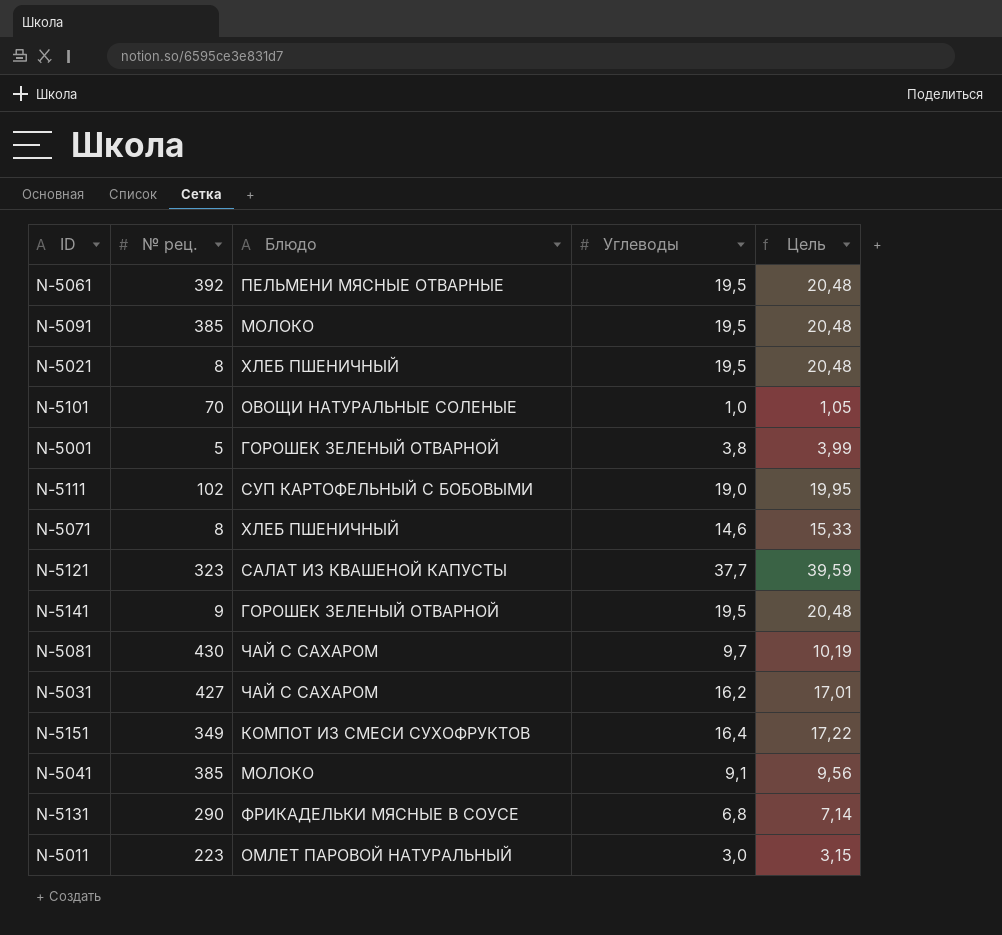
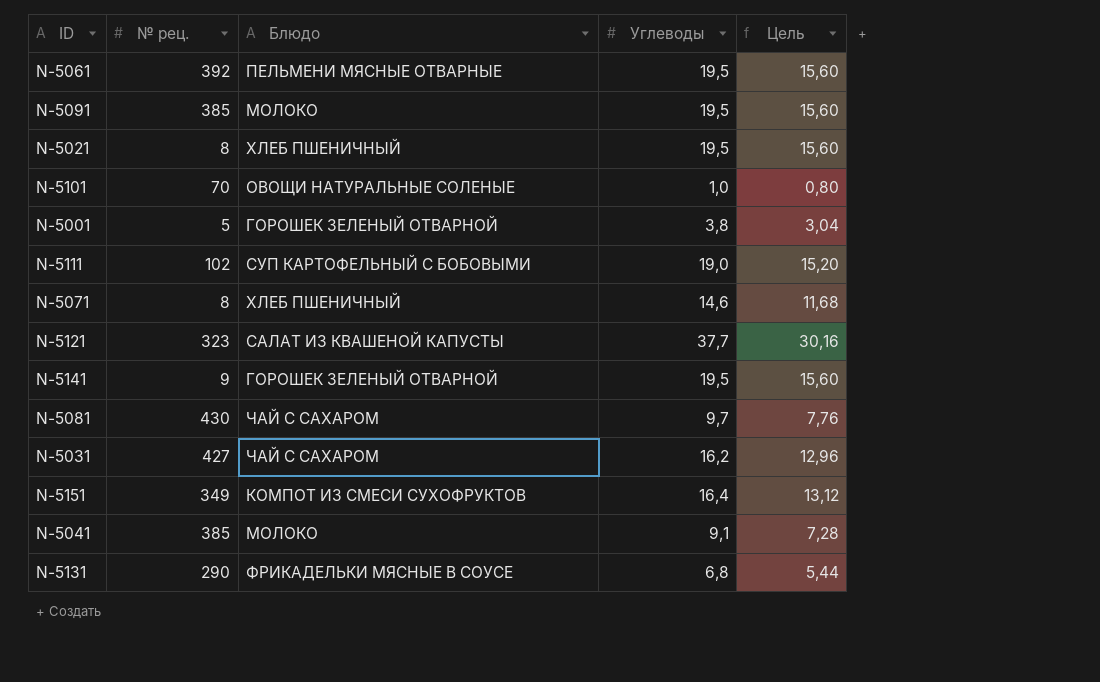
column Цель | formula: [Углеводы] * 1,05 -> [Углеводы] * 0,8
row N-5011: 223 | ОМЛЕТ ПАРОВОЙ НАТУРАЛЬНЫЙ | 3,0 | 3,15 -> none

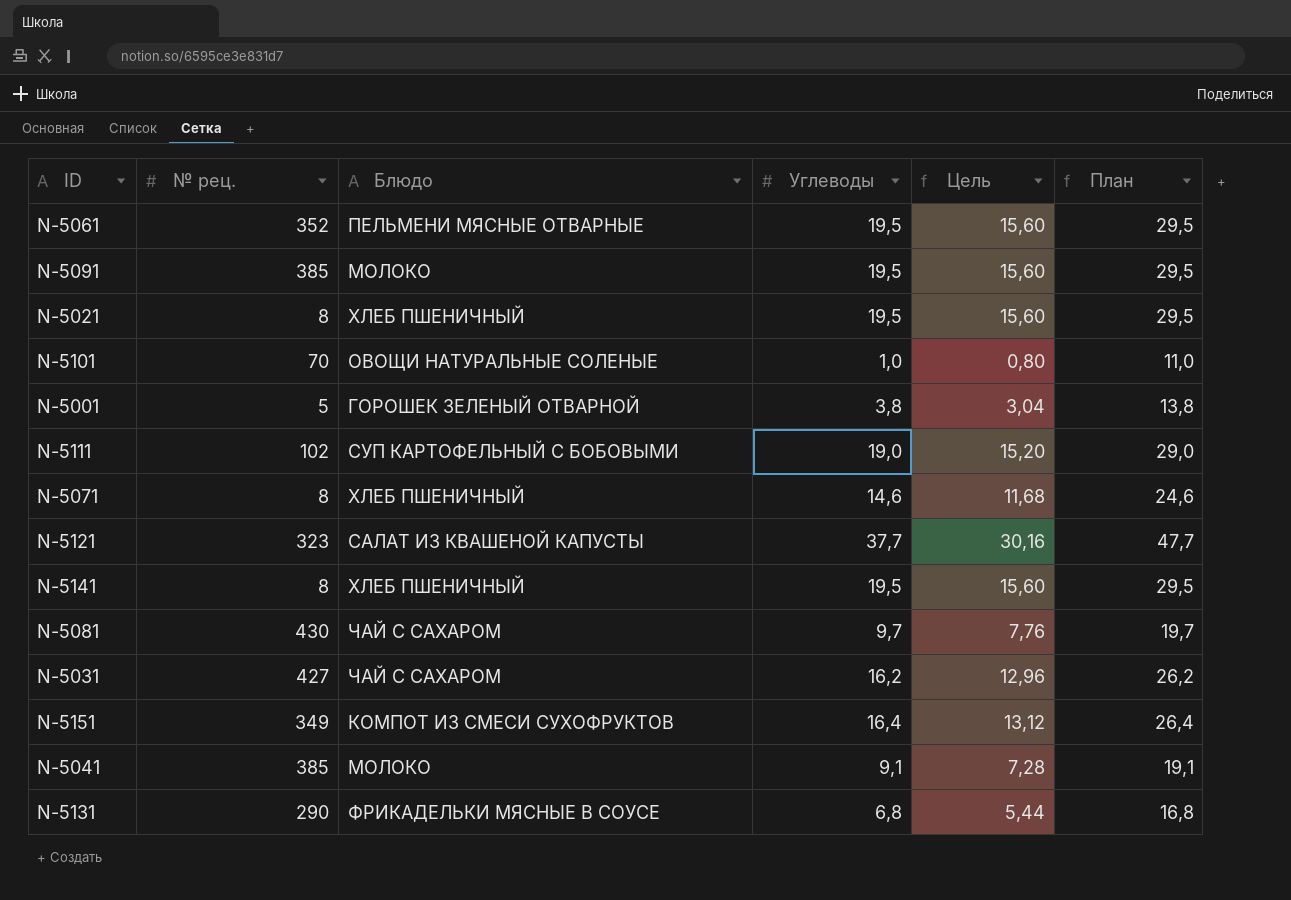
column План | formula: none -> [Углеводы] + 10
N-5061 | № рец.: 392 -> 352
N-5141 | № рец.: 9 -> 8
N-5141 | Блюдо: ГОРОШЕК ЗЕЛЕНЫЙ ОТВАРНОЙ -> ХЛЕБ ПШЕНИЧНЫЙ

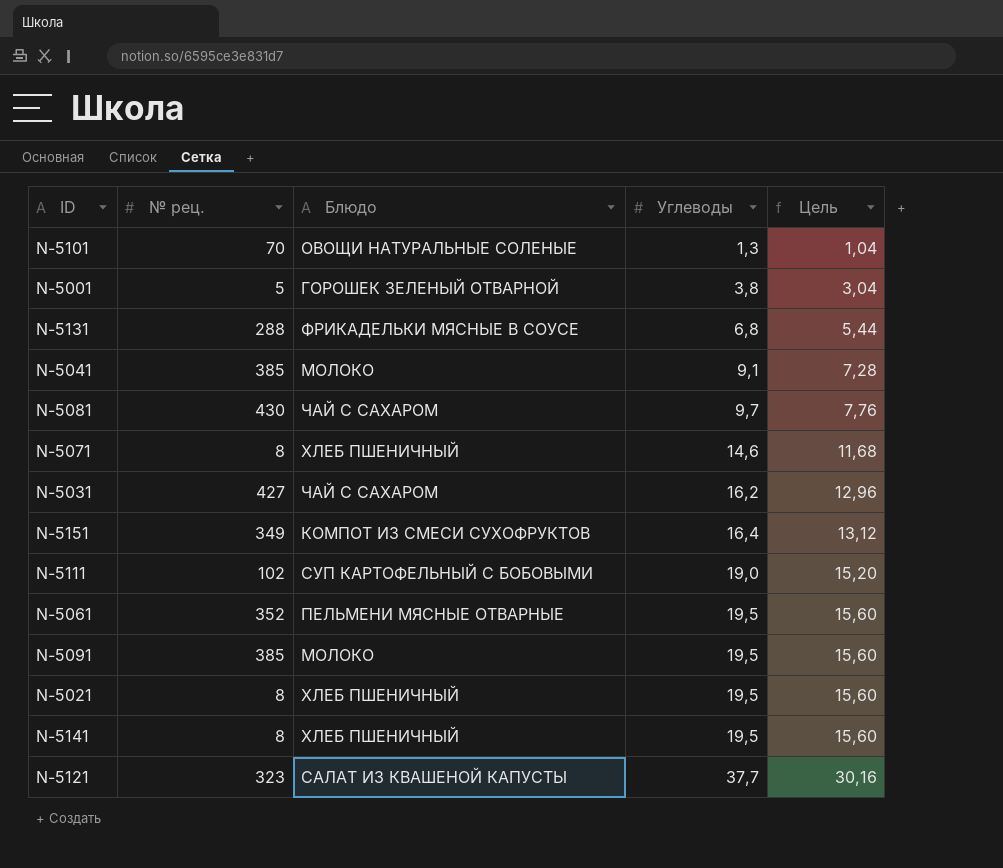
row order: none -> Углеводы ascending
column План | formula: [Углеводы] + 10 -> none
N-5101 | Углеводы: 1,0 -> 1,3
N-5101 | Цель: 0,80 -> 1,04
N-5131 | № рец.: 290 -> 288

